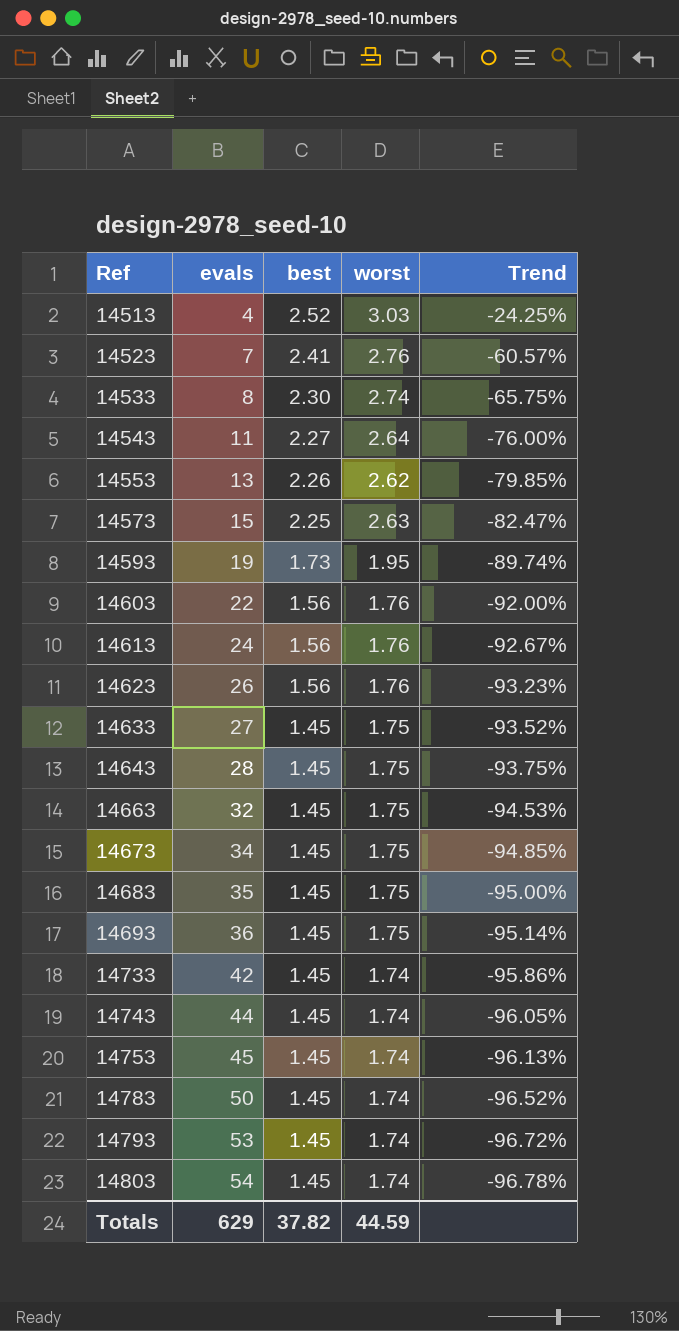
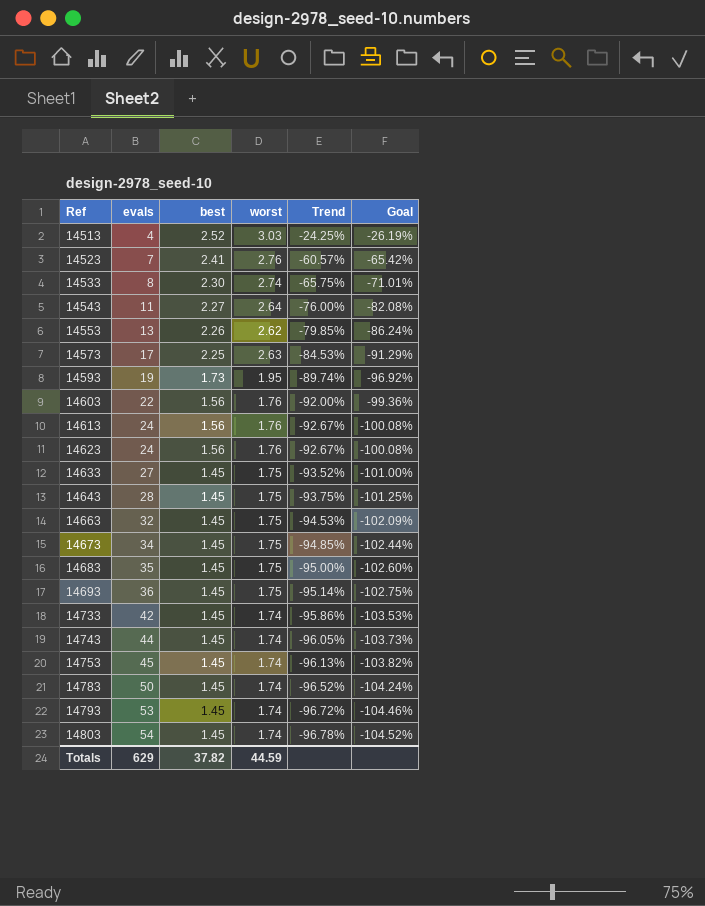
column Goal | formula: none -> [Trend] * 1.08
14573 | evals: 15 -> 17
14573 | Trend: -82.47% -> -84.53%
14623 | evals: 26 -> 24
14623 | Trend: -93.23% -> -92.67%

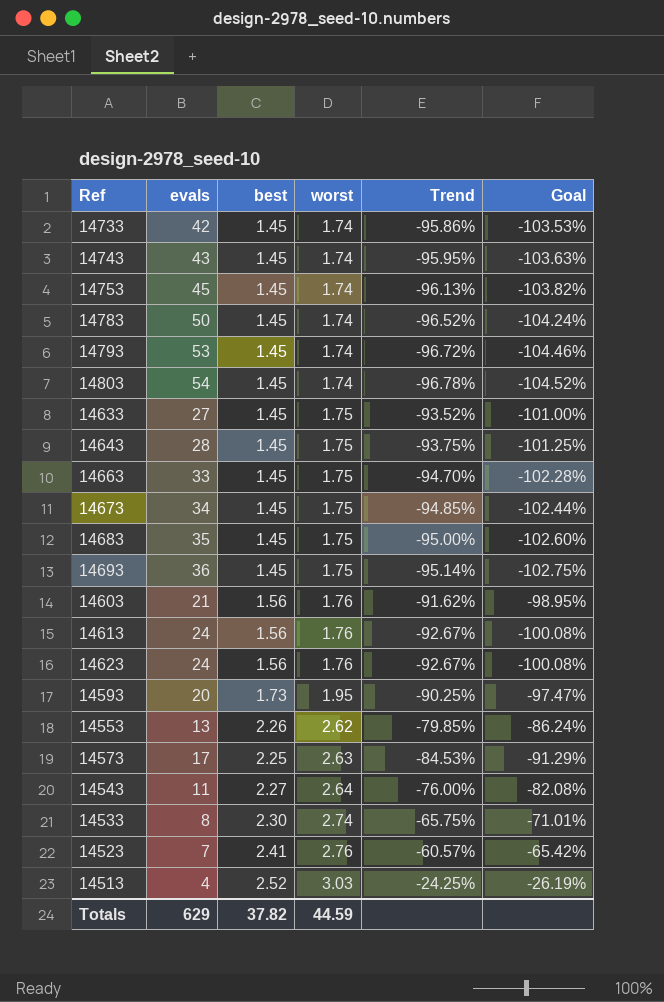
row order: Ref ascending -> worst ascending
14743 | evals: 44 -> 43
14743 | Trend: -96.05% -> -95.95%
14743 | Goal: -103.73% -> -103.63%
14663 | evals: 32 -> 33
14663 | Trend: -94.53% -> -94.70%
14663 | Goal: -102.09% -> -102.28%
14603 | evals: 22 -> 21
14603 | Trend: -92.00% -> -91.62%
14603 | Goal: -99.36% -> -98.95%
14593 | evals: 19 -> 20
14593 | Trend: -89.74% -> -90.25%
14593 | Goal: -96.92% -> -97.47%

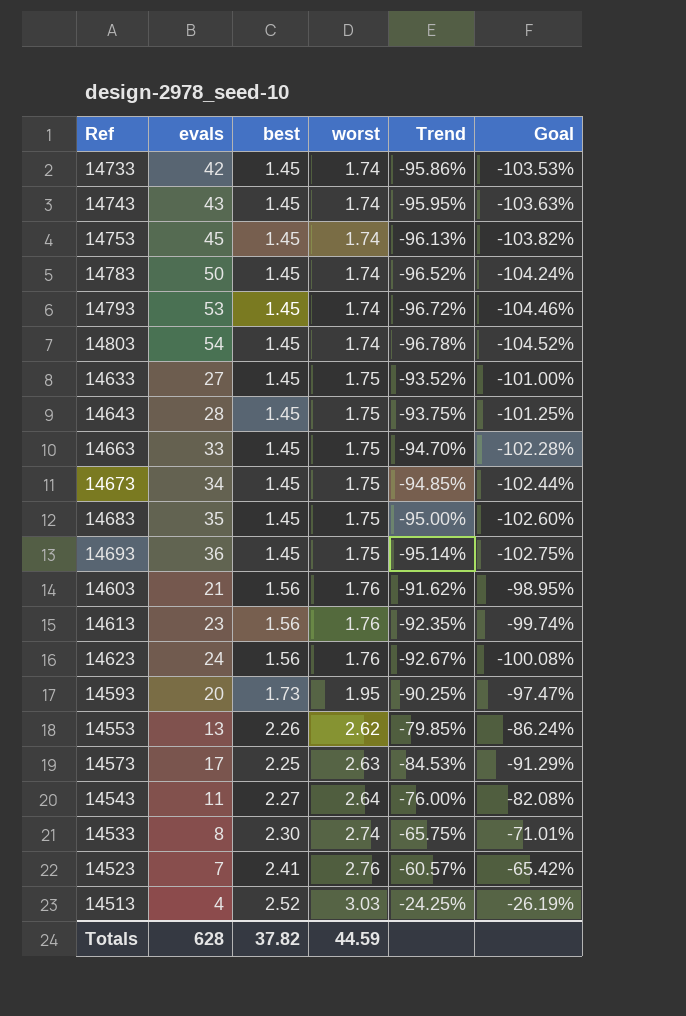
14613 | evals: 24 -> 23
14613 | Trend: -92.67% -> -92.35%
14613 | Goal: -100.08% -> -99.74%
Totals | evals: 629 -> 628

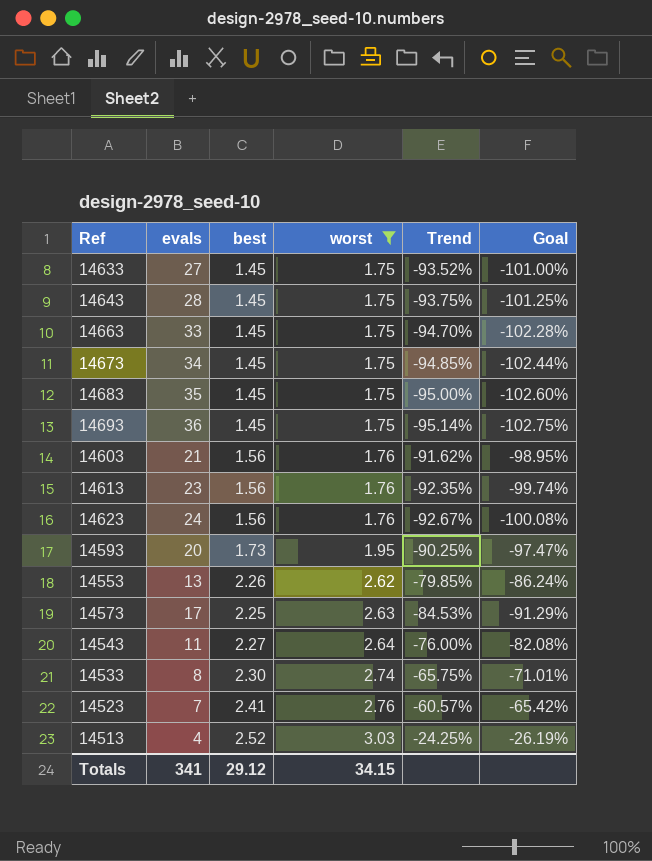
filter: none -> worst != 1.74
Totals | evals: 628 -> 341
Totals | best: 37.82 -> 29.12
Totals | worst: 44.59 -> 34.15

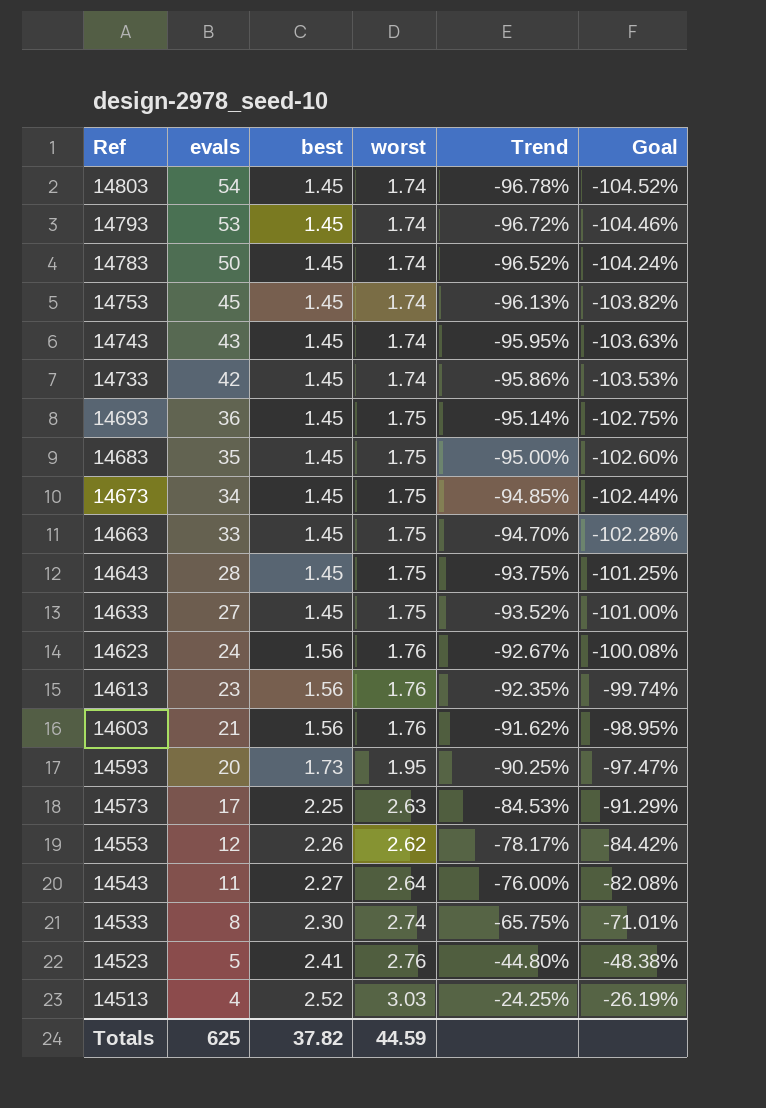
filter: worst != 1.74 -> none
row order: worst ascending -> Ref descending
14553 | evals: 13 -> 12
14553 | Trend: -79.85% -> -78.17%
14553 | Goal: -86.24% -> -84.42%
14523 | evals: 7 -> 5
14523 | Trend: -60.57% -> -44.80%
14523 | Goal: -65.42% -> -48.38%
Totals | evals: 341 -> 625
Totals | best: 29.12 -> 37.82
Totals | worst: 34.15 -> 44.59

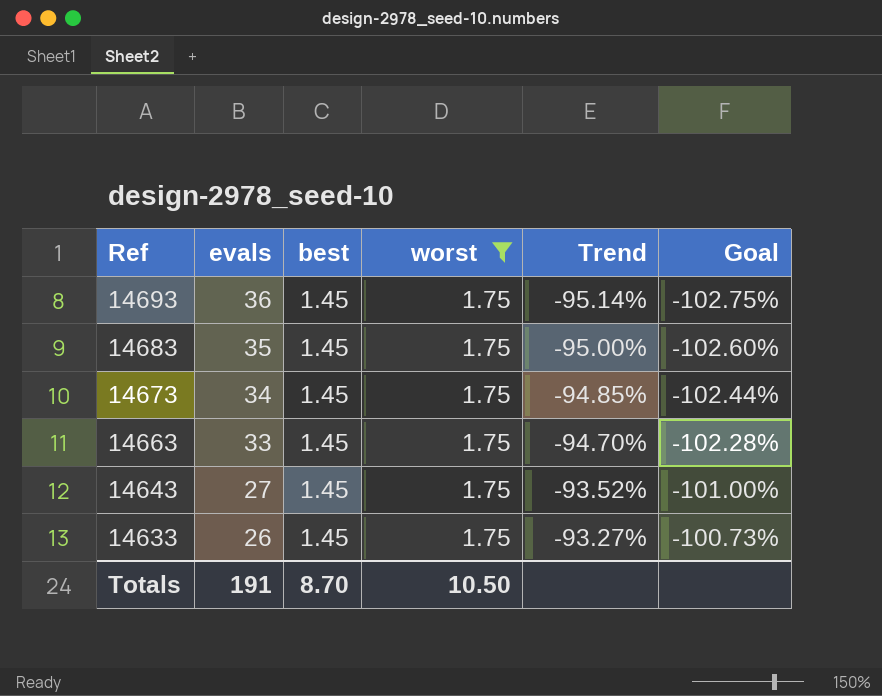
filter: none -> worst = 1.75
14643 | evals: 28 -> 27
14643 | Trend: -93.75% -> -93.52%
14643 | Goal: -101.25% -> -101.00%
14633 | evals: 27 -> 26
14633 | Trend: -93.52% -> -93.27%
14633 | Goal: -101.00% -> -100.73%
Totals | evals: 625 -> 191
Totals | best: 37.82 -> 8.70
Totals | worst: 44.59 -> 10.50

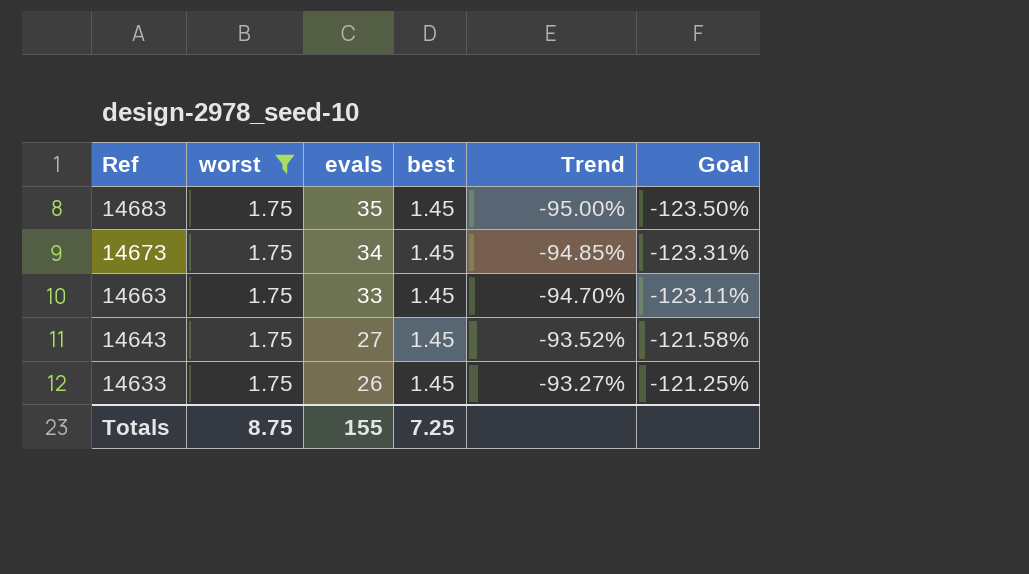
column worst | position: 4 -> 2
column Goal | formula: [Trend] * 1.08 -> [Trend] * 1.3
row 14693: 36 | 1.45 | 1.75 | -95.14% | -102.75% -> none
Totals | worst: 10.50 -> 8.75
Totals | evals: 191 -> 155
Totals | best: 8.70 -> 7.25

